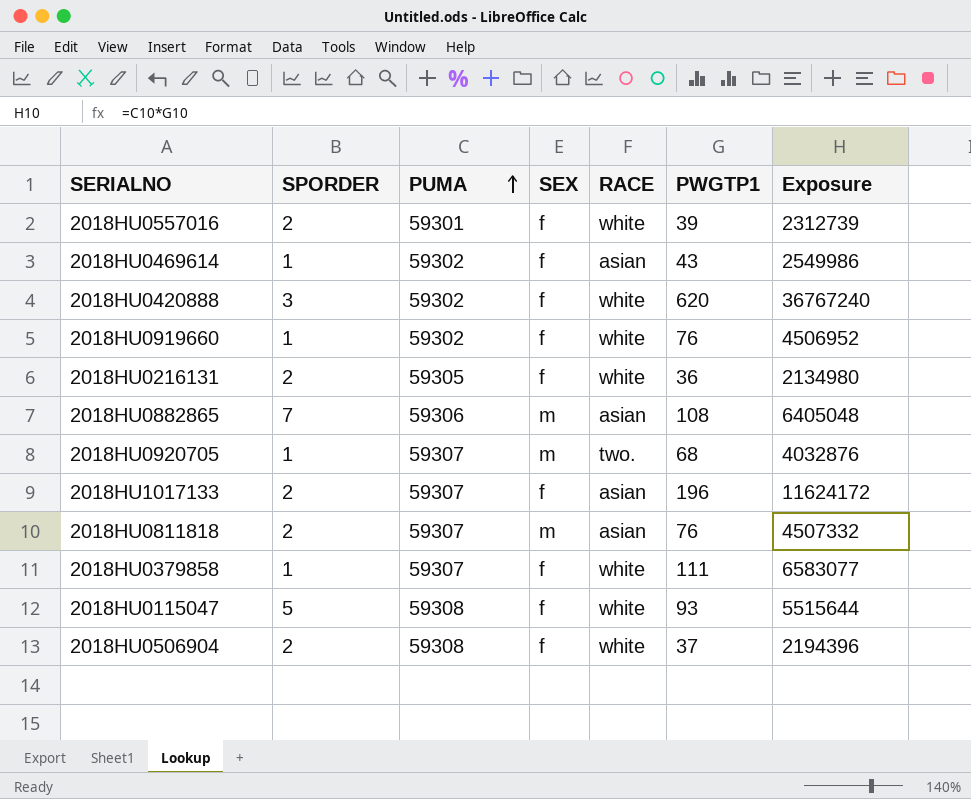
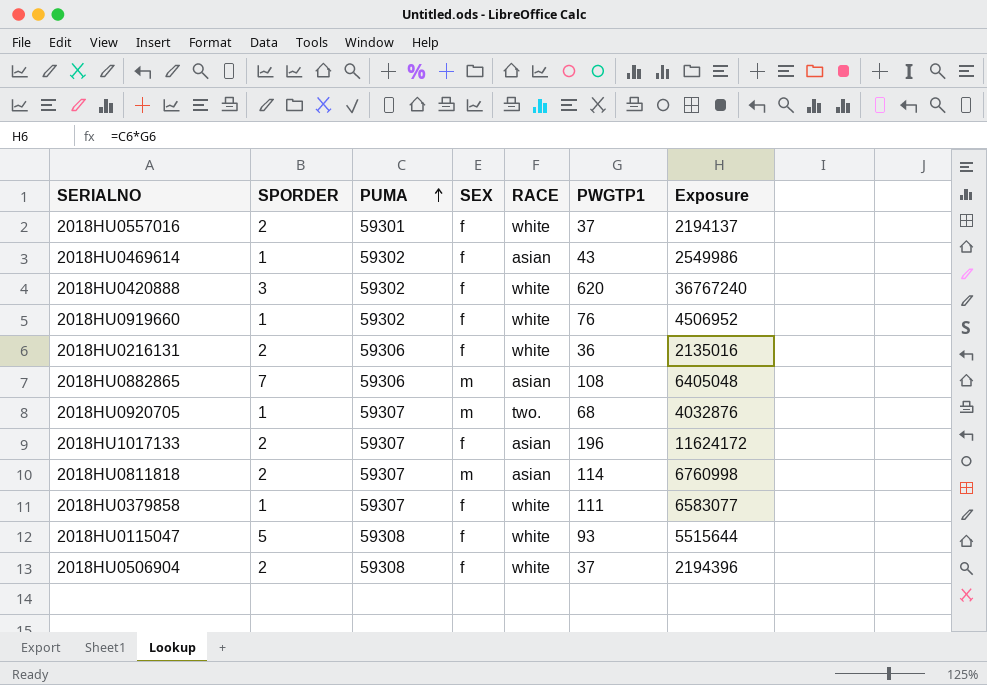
2018HU0557016 | PWGTP1: 39 -> 37
2018HU0557016 | Exposure: 2312739 -> 2194137
2018HU0216131 | PUMA: 59305 -> 59306
2018HU0216131 | Exposure: 2134980 -> 2135016
2018HU0811818 | PWGTP1: 76 -> 114
2018HU0811818 | Exposure: 4507332 -> 6760998

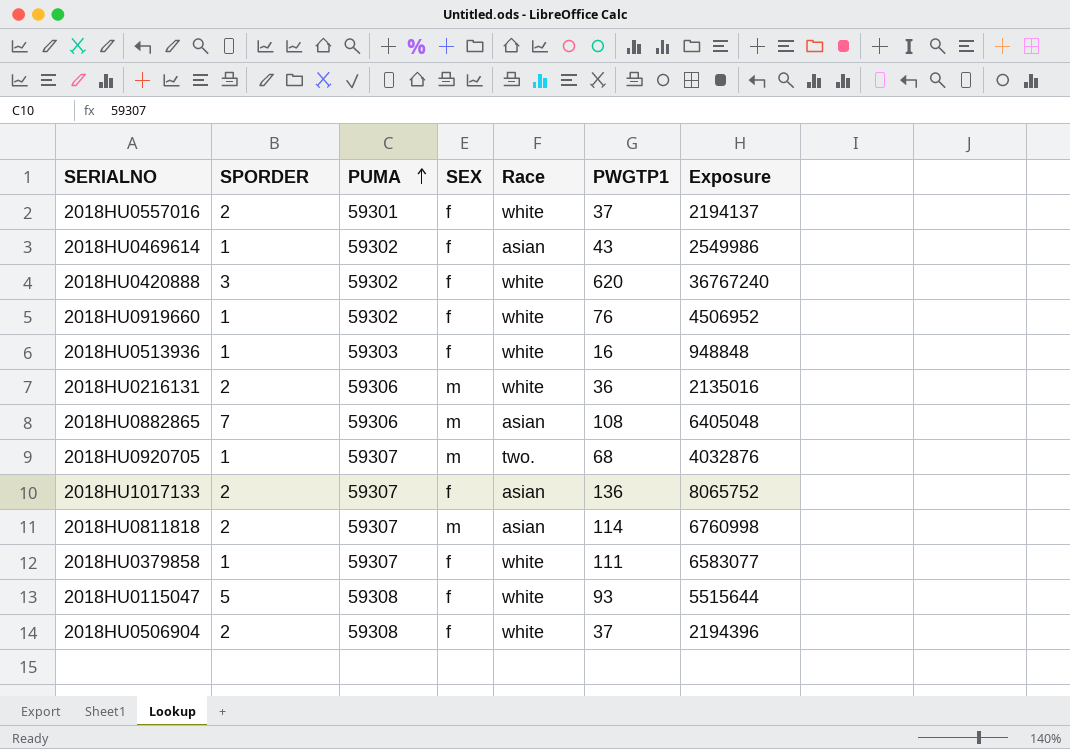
column name: RACE -> Race
row 2018HU0513936: none -> 1 | 59303 | f | white | 16 | 948848
2018HU0216131 | SEX: f -> m
2018HU1017133 | PWGTP1: 196 -> 136
2018HU1017133 | Exposure: 11624172 -> 8065752

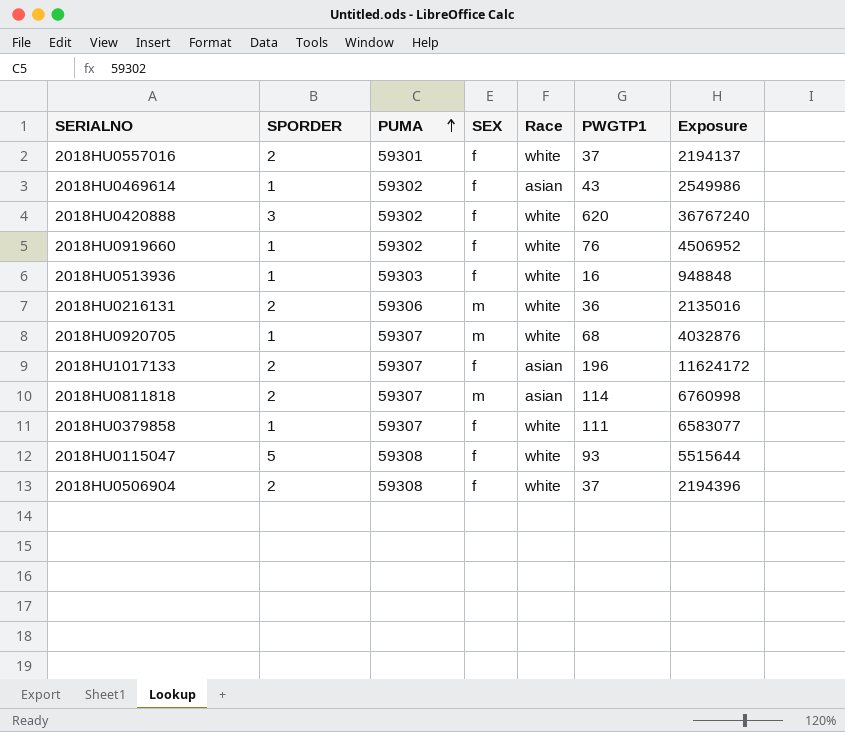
row 2018HU0882865: 7 | 59306 | m | asian | 108 | 6405048 -> none
2018HU0920705 | Race: two. -> white
2018HU1017133 | PWGTP1: 136 -> 196
2018HU1017133 | Exposure: 8065752 -> 11624172

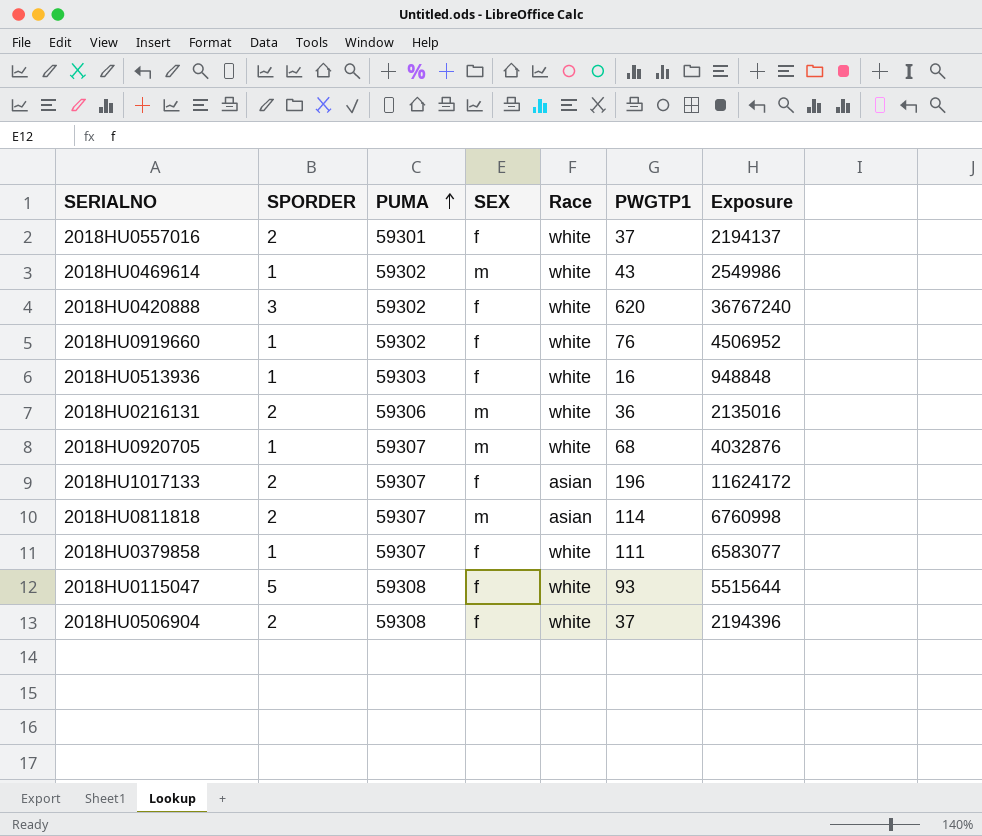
2018HU0469614 | SEX: f -> m
2018HU0469614 | Race: asian -> white

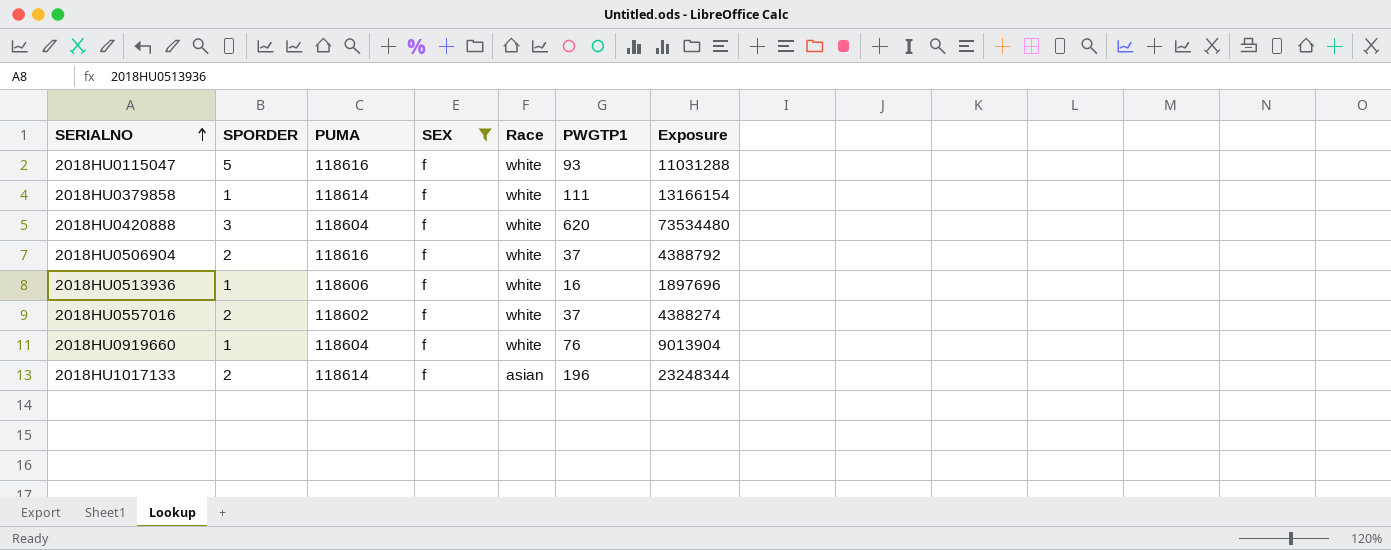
filter: none -> SEX = f
row order: PUMA ascending -> SERIALNO ascending
2018HU0115047 | PUMA: 59308 -> 118616
2018HU0115047 | Exposure: 5515644 -> 11031288
2018HU0379858 | PUMA: 59307 -> 118614
2018HU0379858 | Exposure: 6583077 -> 13166154
2018HU0420888 | PUMA: 59302 -> 118604
2018HU0420888 | Exposure: 36767240 -> 73534480
2018HU0506904 | PUMA: 59308 -> 118616
2018HU0506904 | Exposure: 2194396 -> 4388792
2018HU0513936 | PUMA: 59303 -> 118606
2018HU0513936 | Exposure: 948848 -> 1897696
2018HU0557016 | PUMA: 59301 -> 118602
2018HU0557016 | Exposure: 2194137 -> 4388274
2018HU0919660 | PUMA: 59302 -> 118604
2018HU0919660 | Exposure: 4506952 -> 9013904
2018HU1017133 | PUMA: 59307 -> 118614
2018HU1017133 | Exposure: 11624172 -> 23248344

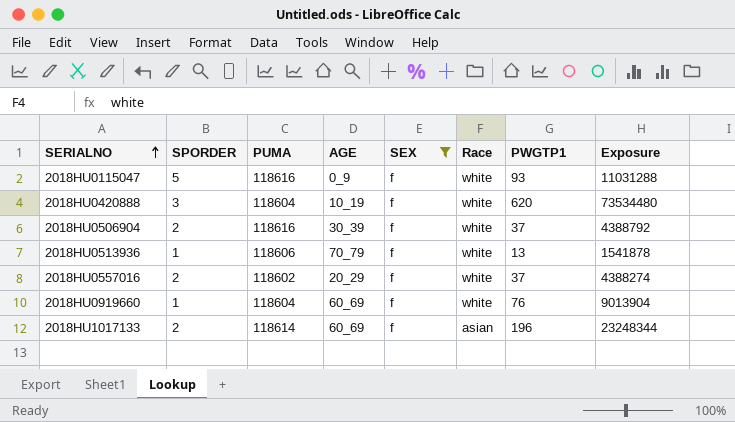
column AGE | position: none -> 4
row 2018HU0379858: 1 | 118614 | f | white | 111 | 13166154 -> none
2018HU0513936 | PWGTP1: 16 -> 13
2018HU0513936 | Exposure: 1897696 -> 1541878

